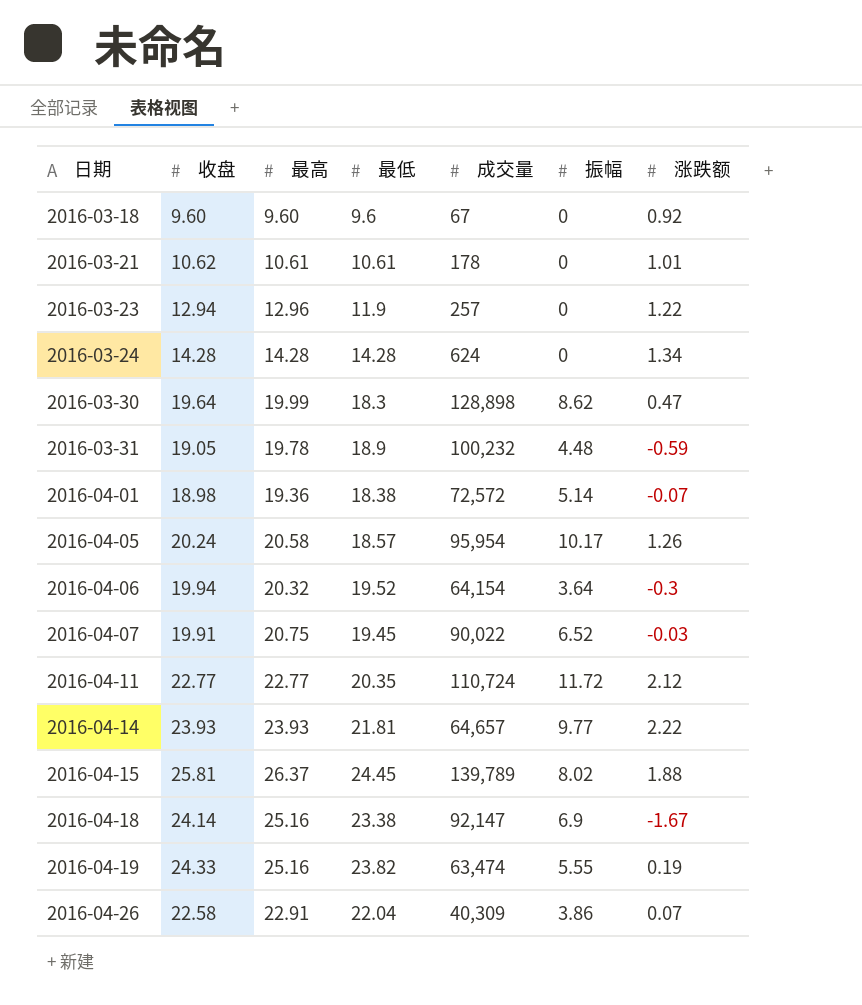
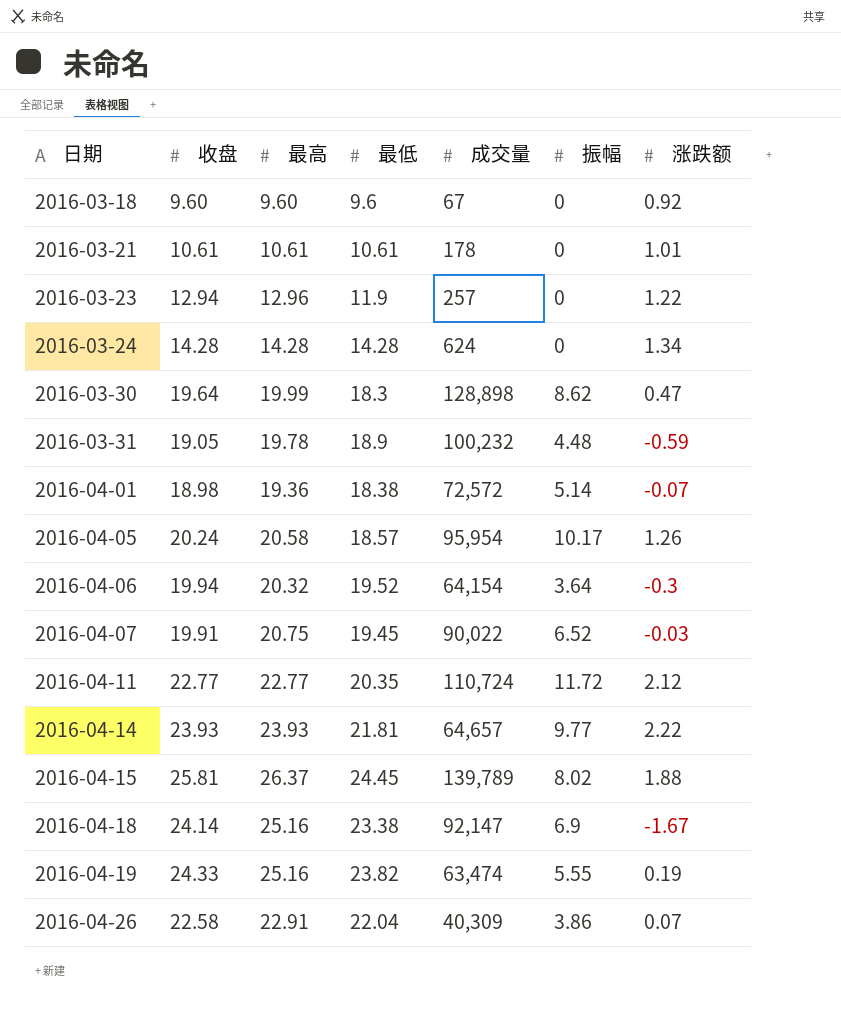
2016-03-21 | 收盘: 10.62 -> 10.61

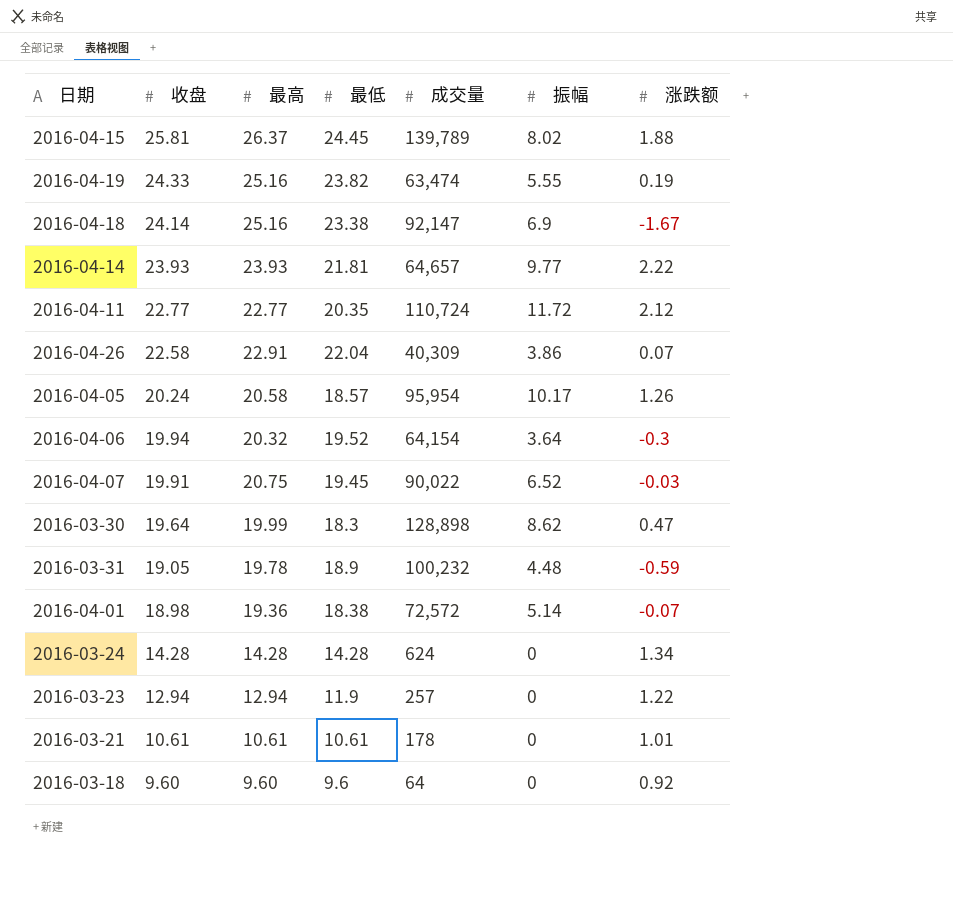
row order: 日期 ascending -> 收盘 descending
2016-03-23 | 最高: 12.96 -> 12.94
2016-03-18 | 成交量: 67 -> 64

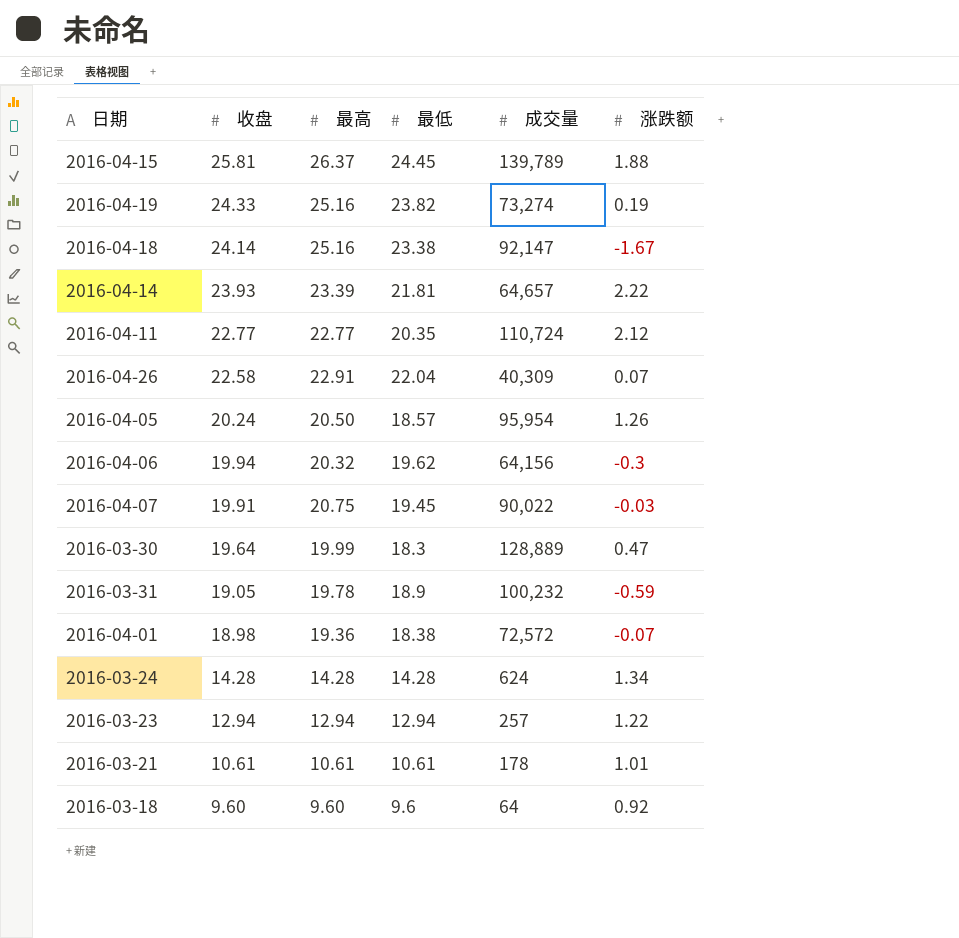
column 振幅 | position: 6 -> none
2016-04-19 | 成交量: 63,474 -> 73,274
2016-04-14 | 最高: 23.93 -> 23.39
2016-04-05 | 最高: 20.58 -> 20.50
2016-04-06 | 最低: 19.52 -> 19.62
2016-04-06 | 成交量: 64,154 -> 64,156
2016-03-30 | 成交量: 128,898 -> 128,889
2016-03-23 | 最低: 11.9 -> 12.94

